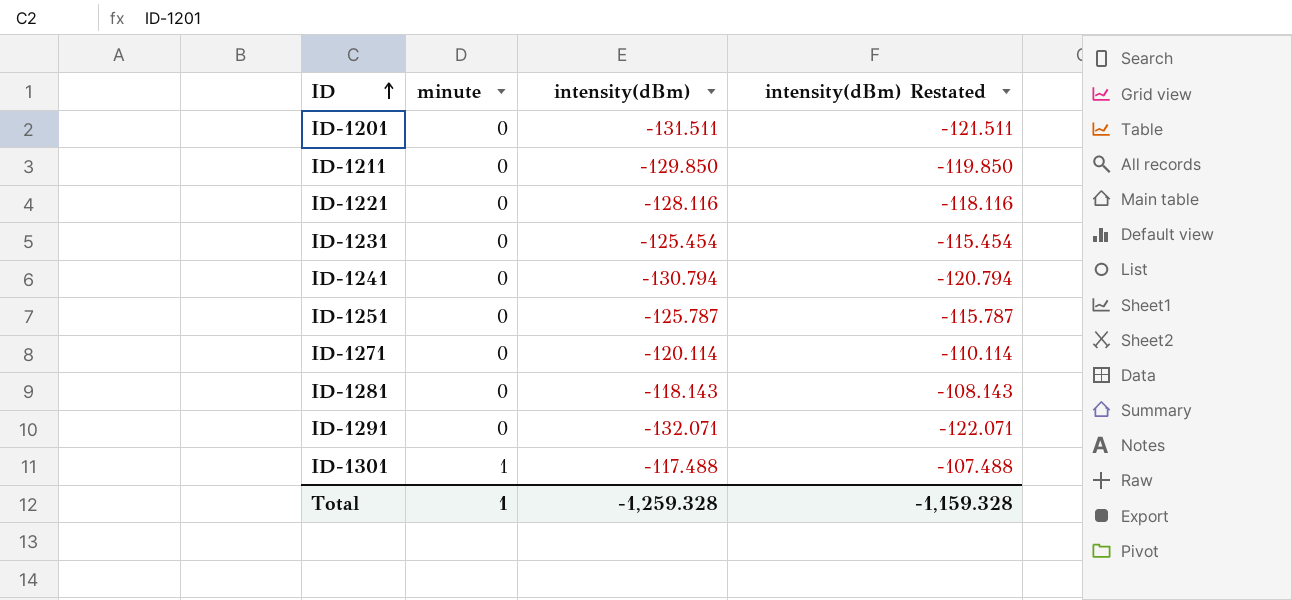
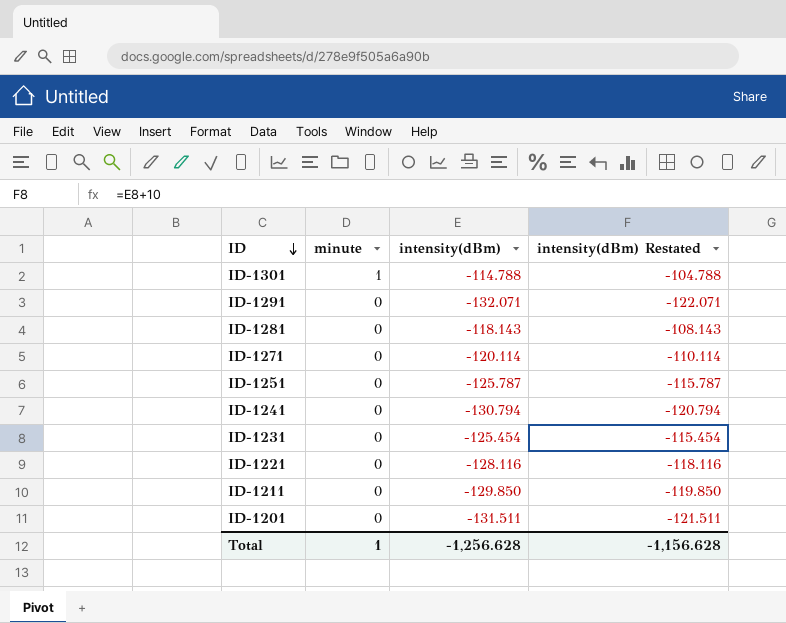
row order: ID ascending -> ID descending
ID-1301 | intensity(dBm): -117.488 -> -114.788
ID-1301 | intensity(dBm) Restated: -107.488 -> -104.788
Total | intensity(dBm): -1,259.328 -> -1,256.628
Total | intensity(dBm) Restated: -1,159.328 -> -1,156.628

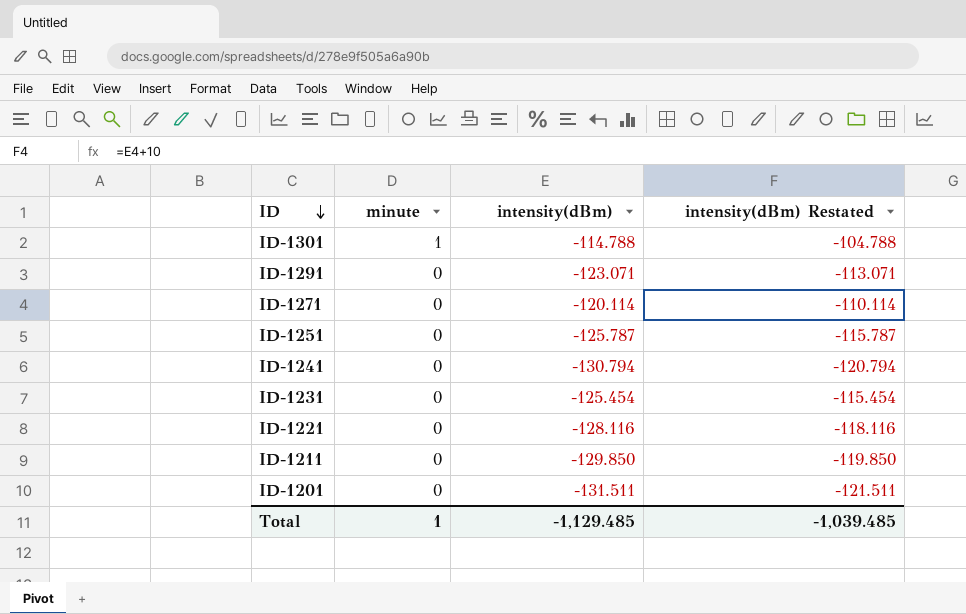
row ID-1281: 0 | -118.143 | -108.143 -> none
ID-1291 | intensity(dBm): -132.071 -> -123.071
ID-1291 | intensity(dBm) Restated: -122.071 -> -113.071
Total | intensity(dBm): -1,256.628 -> -1,129.485
Total | intensity(dBm) Restated: -1,156.628 -> -1,039.485

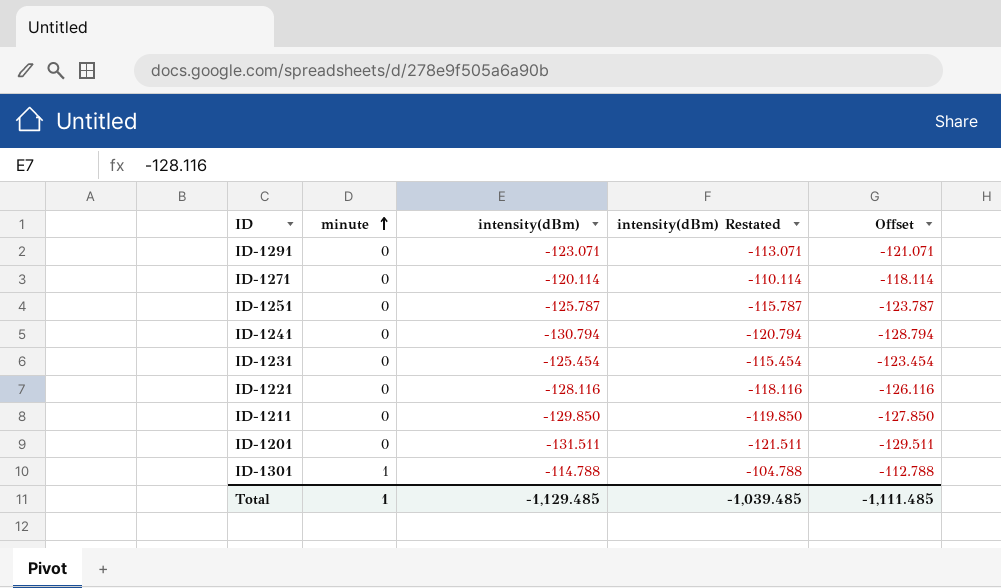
row order: ID descending -> minute ascending
column Offset | formula: none -> [intensity(dBm)] + 2

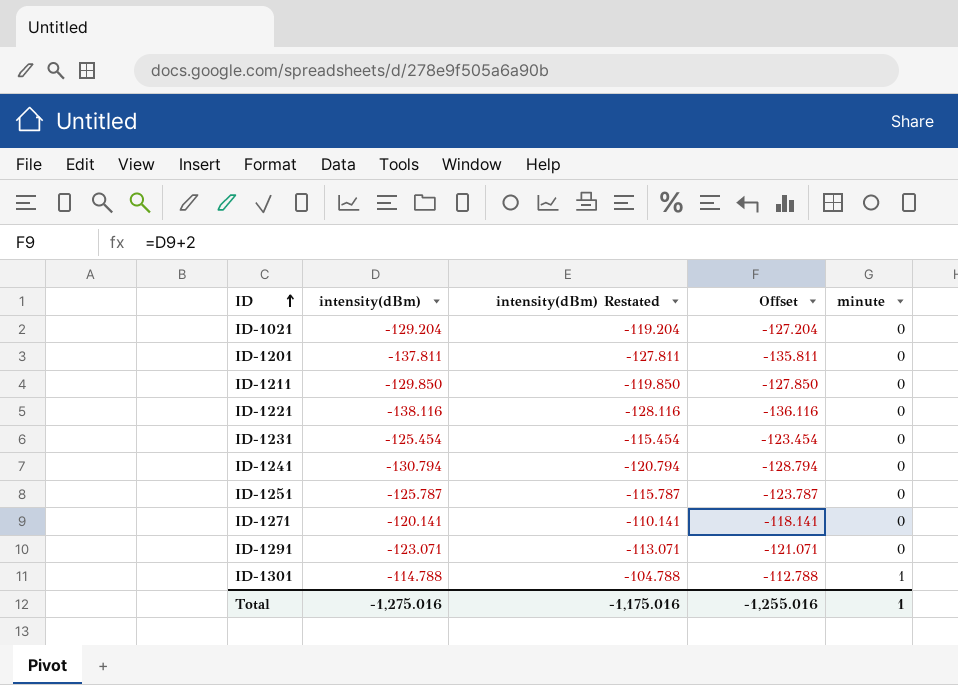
row order: minute ascending -> ID ascending
column minute | position: 2 -> 5
row ID-1021: none -> -129.204 | -119.204 | -127.204 | 0
ID-1201 | intensity(dBm): -131.511 -> -137.811
ID-1201 | intensity(dBm) Restated: -121.511 -> -127.811
ID-1201 | Offset: -129.511 -> -135.811
ID-1221 | intensity(dBm): -128.116 -> -138.116
ID-1221 | intensity(dBm) Restated: -118.116 -> -128.116
ID-1221 | Offset: -126.116 -> -136.116
ID-1271 | intensity(dBm): -120.114 -> -120.141
ID-1271 | intensity(dBm) Restated: -110.114 -> -110.141
ID-1271 | Offset: -118.114 -> -118.141
Total | intensity(dBm): -1,129.485 -> -1,275.016
Total | intensity(dBm) Restated: -1,039.485 -> -1,175.016
Total | Offset: -1,111.485 -> -1,255.016

